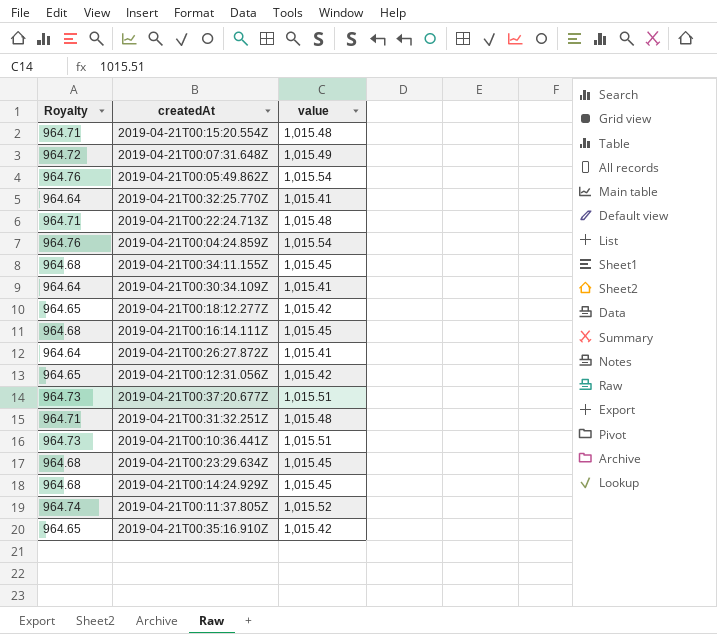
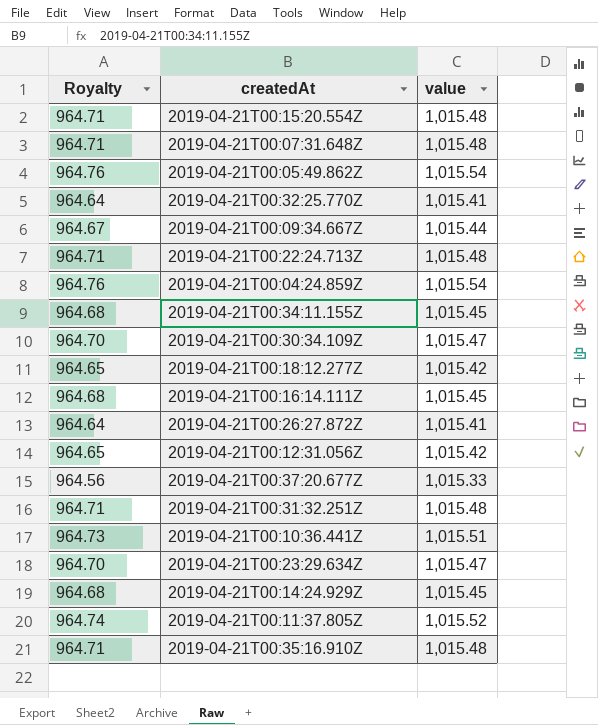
2019-04-21T00:07:31.648Z | Royalty: 964.72 -> 964.71
2019-04-21T00:07:31.648Z | value: 1,015.49 -> 1,015.48
row 2019-04-21T00:09:34.667Z: none -> 964.67 | 1,015.44
2019-04-21T00:30:34.109Z | Royalty: 964.64 -> 964.70
2019-04-21T00:30:34.109Z | value: 1,015.41 -> 1,015.47
2019-04-21T00:37:20.677Z | Royalty: 964.73 -> 964.56
2019-04-21T00:37:20.677Z | value: 1,015.51 -> 1,015.33
2019-04-21T00:23:29.634Z | Royalty: 964.68 -> 964.70
2019-04-21T00:23:29.634Z | value: 1,015.45 -> 1,015.47
2019-04-21T00:35:16.910Z | Royalty: 964.65 -> 964.71
2019-04-21T00:35:16.910Z | value: 1,015.42 -> 1,015.48

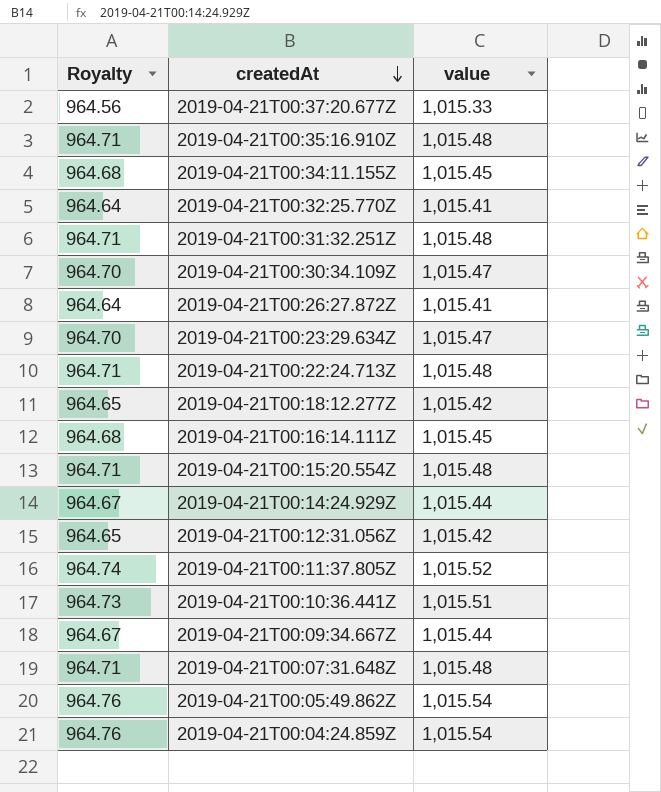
row order: none -> createdAt descending
2019-04-21T00:14:24.929Z | Royalty: 964.68 -> 964.67
2019-04-21T00:14:24.929Z | value: 1,015.45 -> 1,015.44

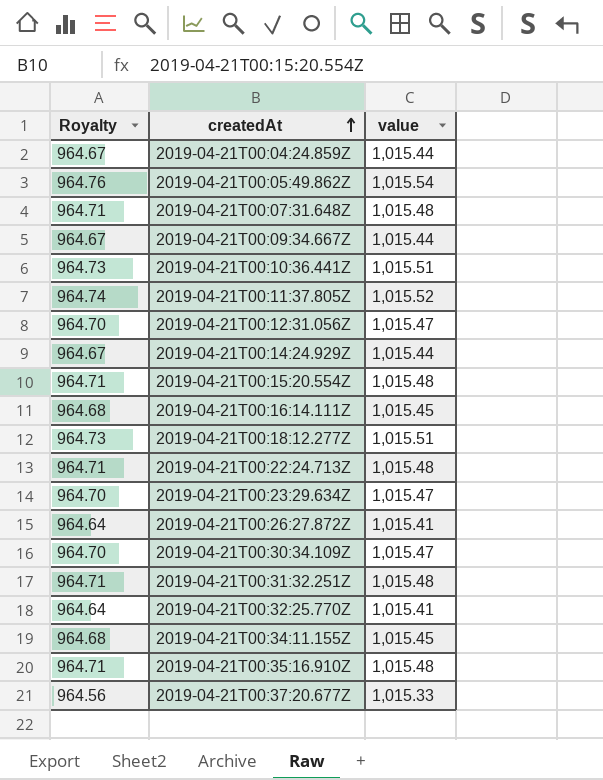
row order: createdAt descending -> createdAt ascending
2019-04-21T00:04:24.859Z | Royalty: 964.76 -> 964.67
2019-04-21T00:04:24.859Z | value: 1,015.54 -> 1,015.44
2019-04-21T00:12:31.056Z | Royalty: 964.65 -> 964.70
2019-04-21T00:12:31.056Z | value: 1,015.42 -> 1,015.47
2019-04-21T00:18:12.277Z | Royalty: 964.65 -> 964.73
2019-04-21T00:18:12.277Z | value: 1,015.42 -> 1,015.51

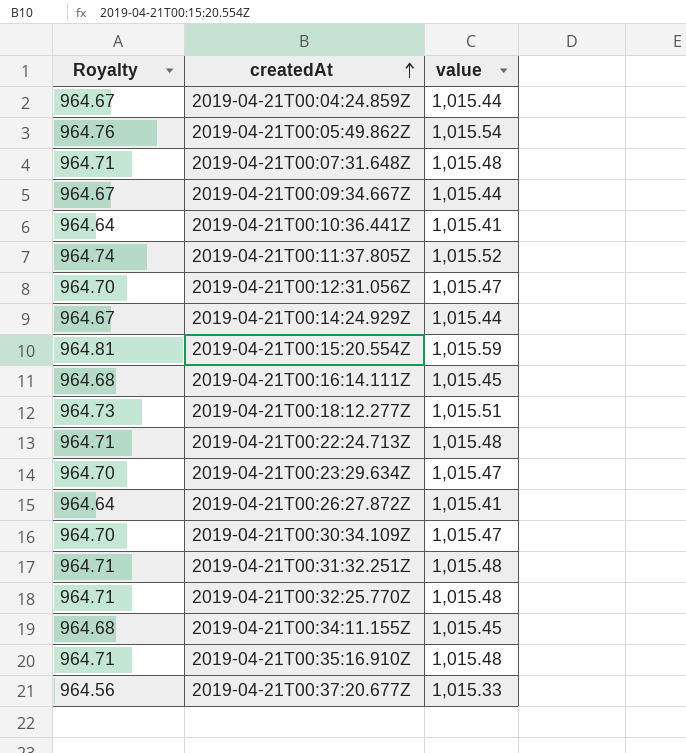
2019-04-21T00:10:36.441Z | Royalty: 964.73 -> 964.64
2019-04-21T00:10:36.441Z | value: 1,015.51 -> 1,015.41
2019-04-21T00:15:20.554Z | Royalty: 964.71 -> 964.81
2019-04-21T00:15:20.554Z | value: 1,015.48 -> 1,015.59
2019-04-21T00:32:25.770Z | Royalty: 964.64 -> 964.71
2019-04-21T00:32:25.770Z | value: 1,015.41 -> 1,015.48

